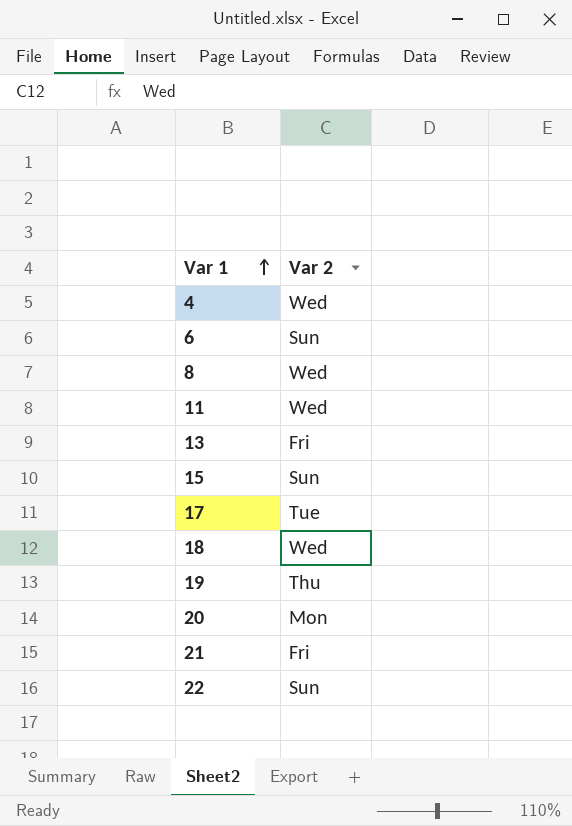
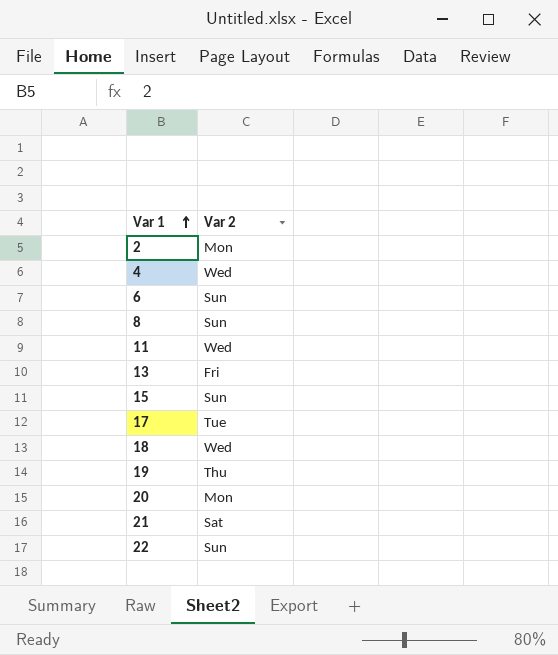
row 2: none -> Mon
8 | Var 2: Wed -> Sun
21 | Var 2: Fri -> Sat

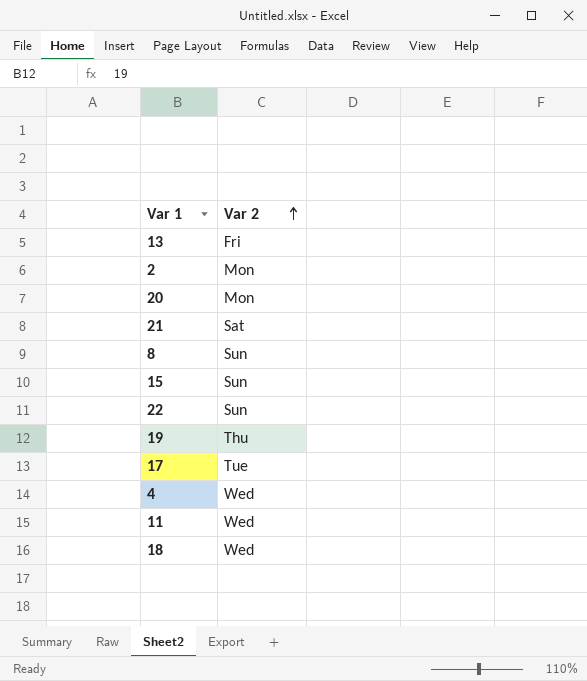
row order: Var 1 ascending -> Var 2 ascending
row 6: Sun -> none

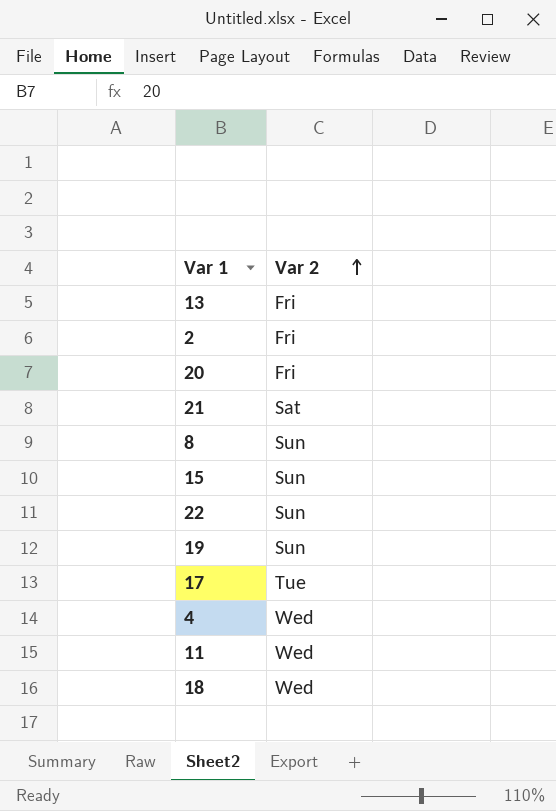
2 | Var 2: Mon -> Fri
20 | Var 2: Mon -> Fri
19 | Var 2: Thu -> Sun

